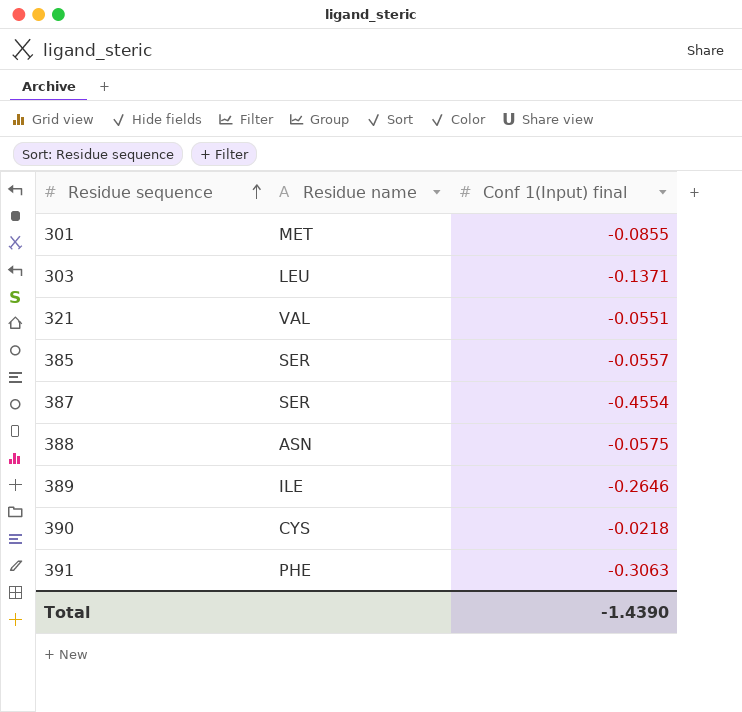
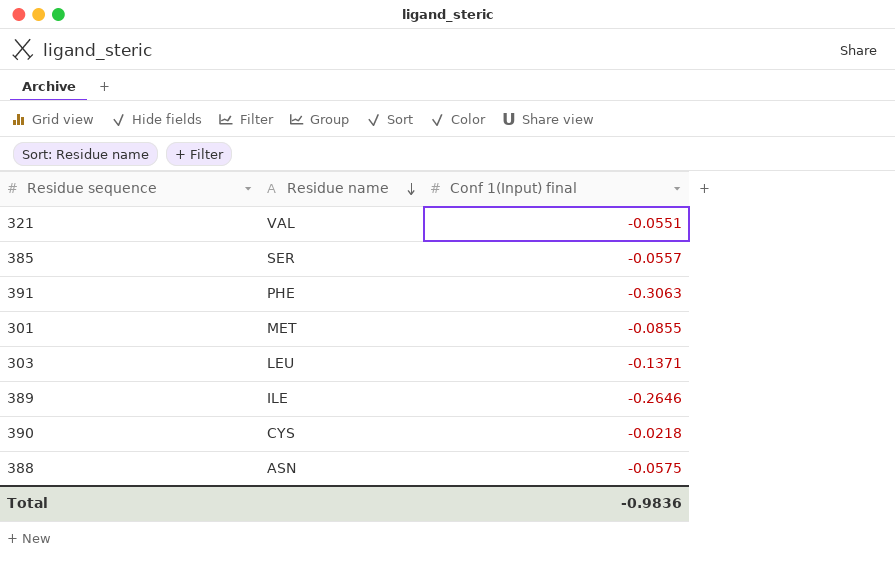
row order: Residue sequence ascending -> Residue name descending
row 387: SER | -0.4554 -> none
Total | Conf 1(Input) final: -1.4390 -> -0.9836

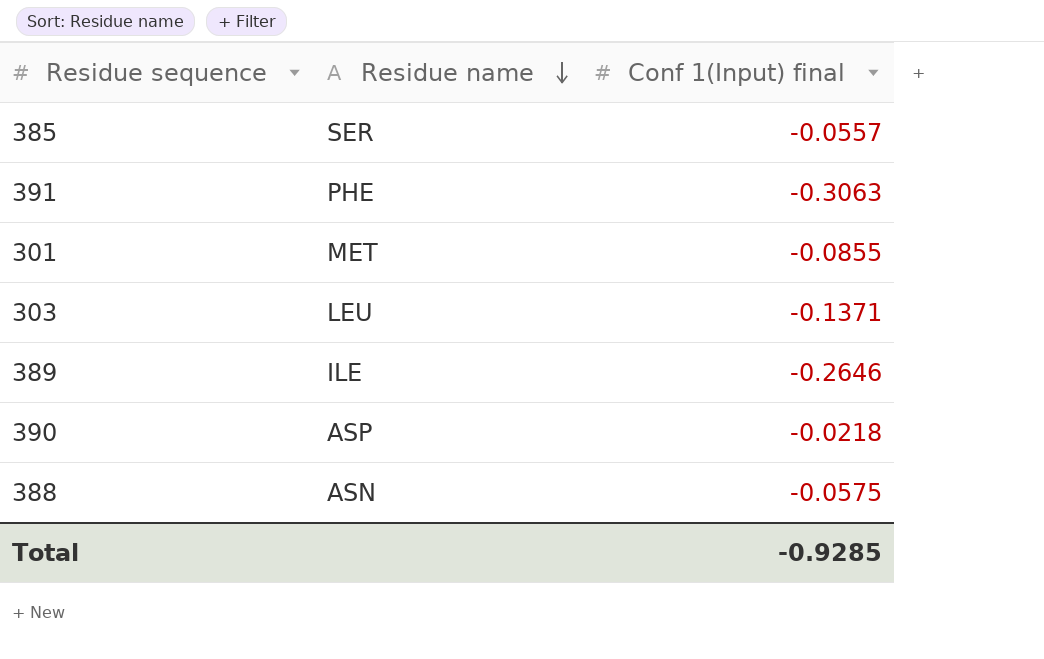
row 321: VAL | -0.0551 -> none
390 | Residue name: CYS -> ASP
Total | Conf 1(Input) final: -0.9836 -> -0.9285

